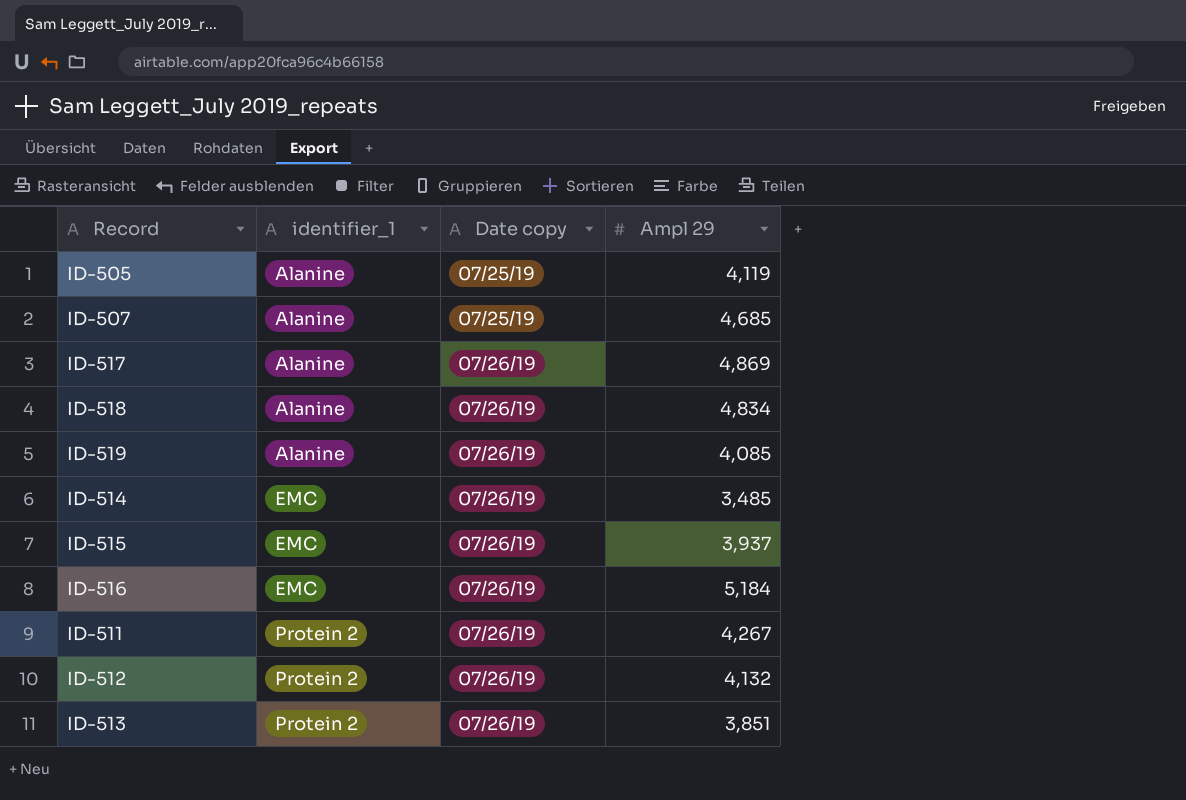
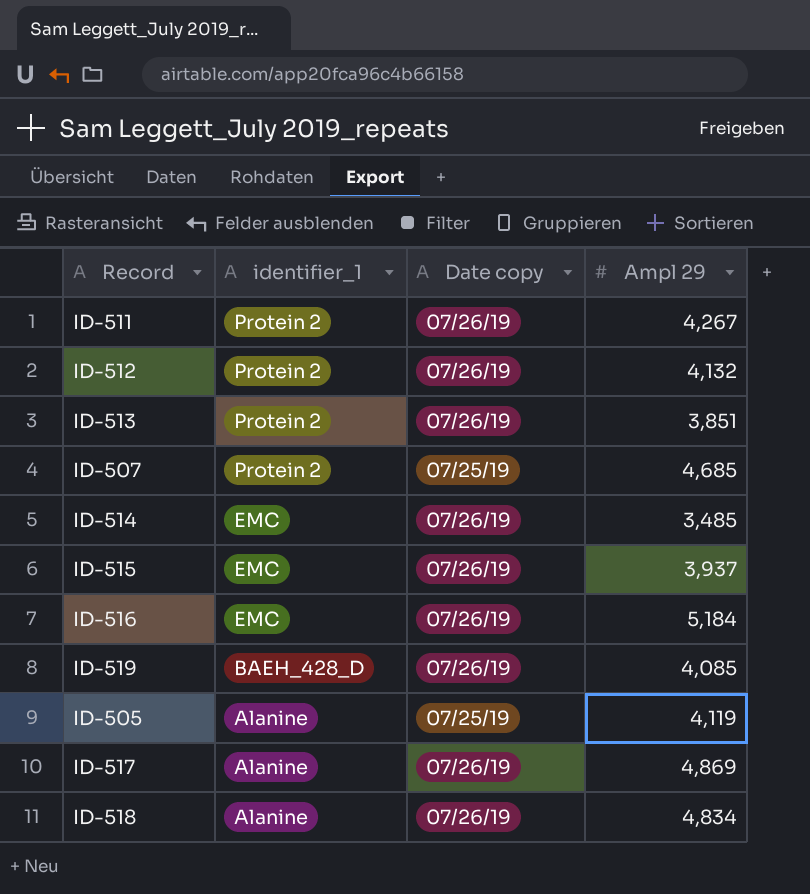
row order: identifier_1 ascending -> identifier_1 descending
ID-507 | identifier_1: Alanine -> Protein 2
ID-519 | identifier_1: Alanine -> BAEH_428_D

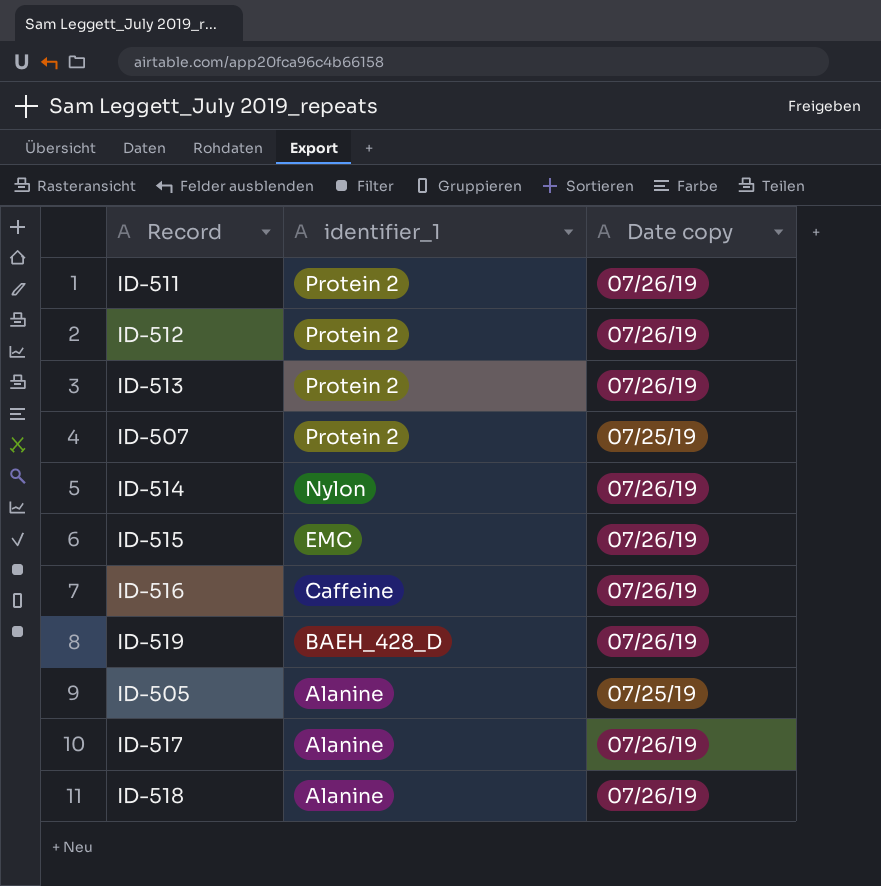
column Ampl 29 | position: 4 -> none
ID-514 | identifier_1: EMC -> Nylon
ID-516 | identifier_1: EMC -> Caffeine

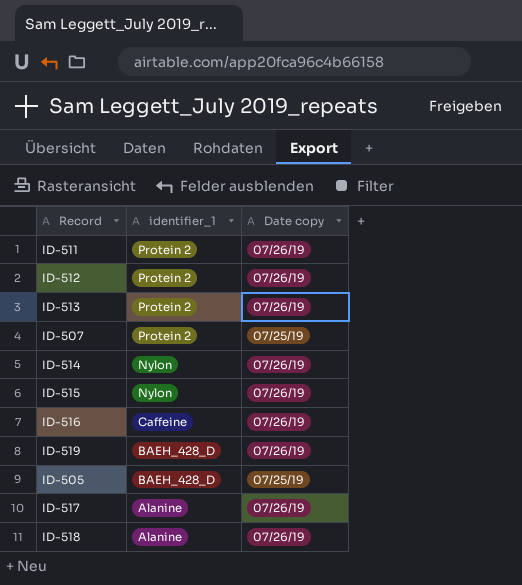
ID-515 | identifier_1: EMC -> Nylon
ID-505 | identifier_1: Alanine -> BAEH_428_D

